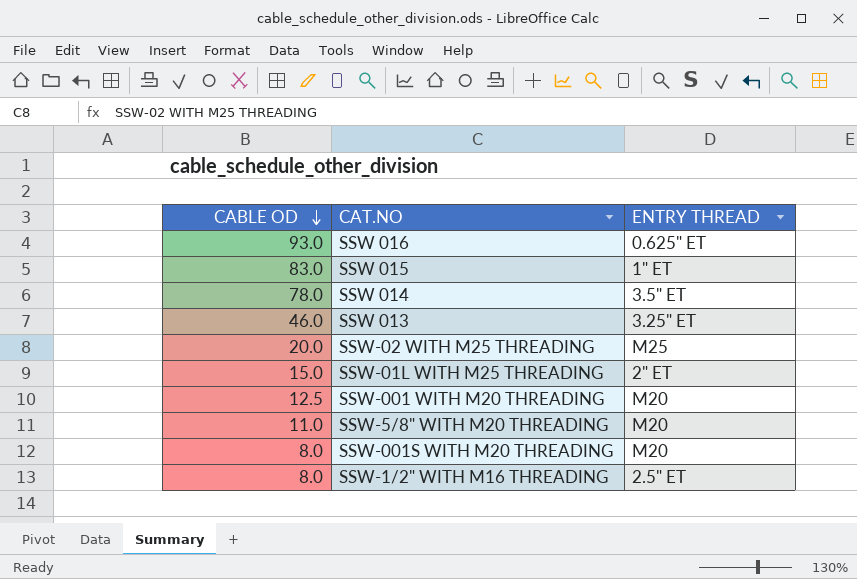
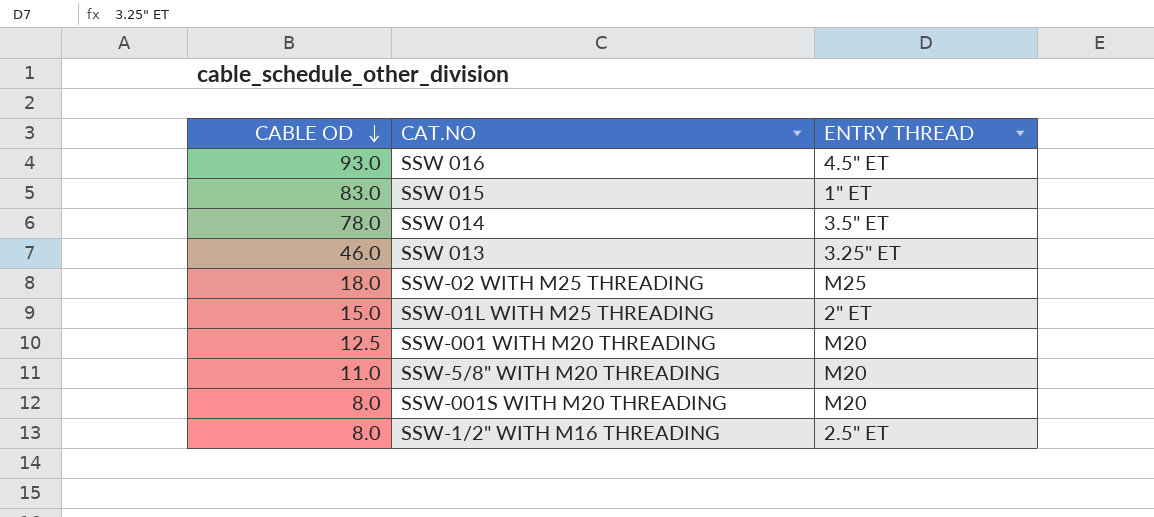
SSW 016 | ENTRY THREAD: 0.625" ET -> 4.5" ET
SSW-02 WITH M25 THREADING | CABLE OD: 20.0 -> 18.0

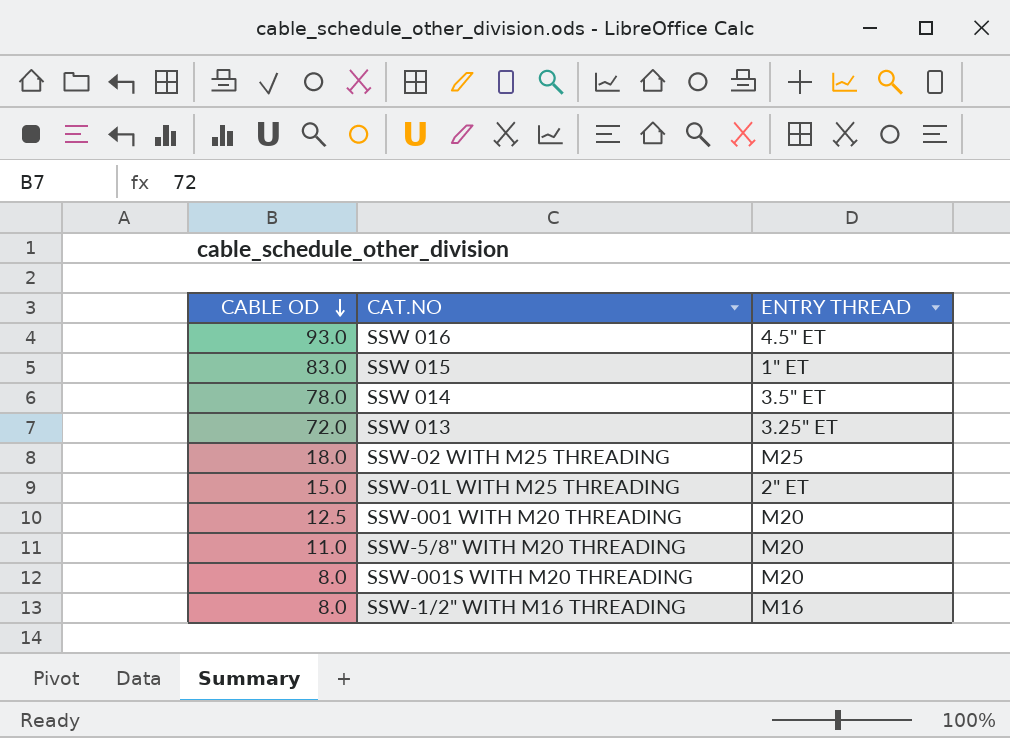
SSW 013 | CABLE OD: 46.0 -> 72.0
SSW-1/2" WITH M16 THREADING | ENTRY THREAD: 2.5" ET -> M16

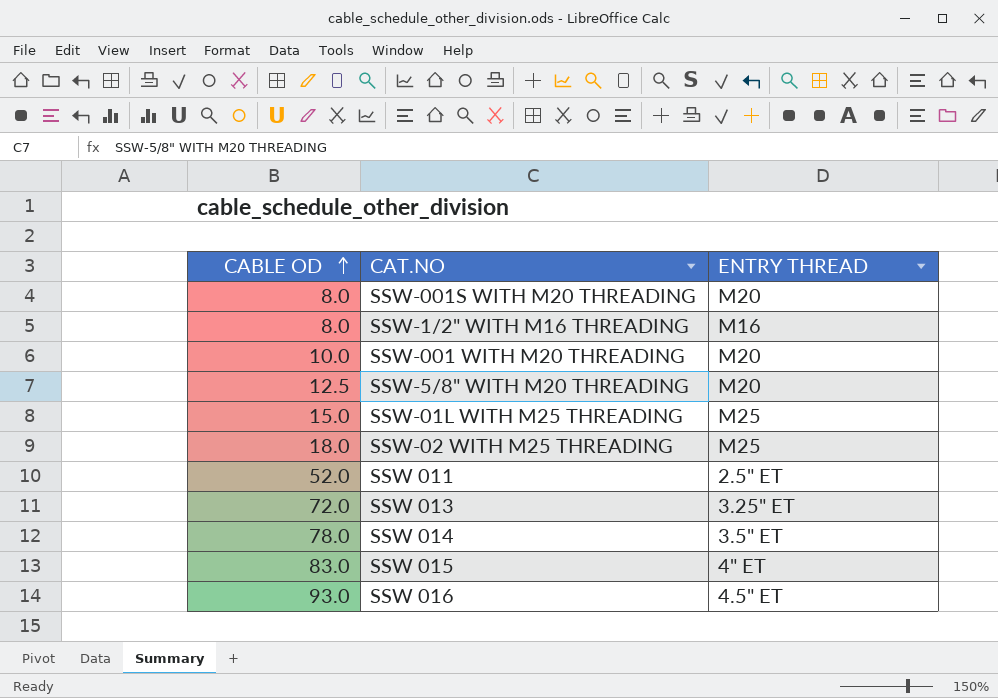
row order: CABLE OD descending -> CABLE OD ascending
SSW-001 WITH M20 THREADING | CABLE OD: 12.5 -> 10.0
SSW-5/8" WITH M20 THREADING | CABLE OD: 11.0 -> 12.5
SSW-01L WITH M25 THREADING | ENTRY THREAD: 2" ET -> M25
row SSW 011: none -> 52.0 | 2.5" ET
SSW 015 | ENTRY THREAD: 1" ET -> 4" ET

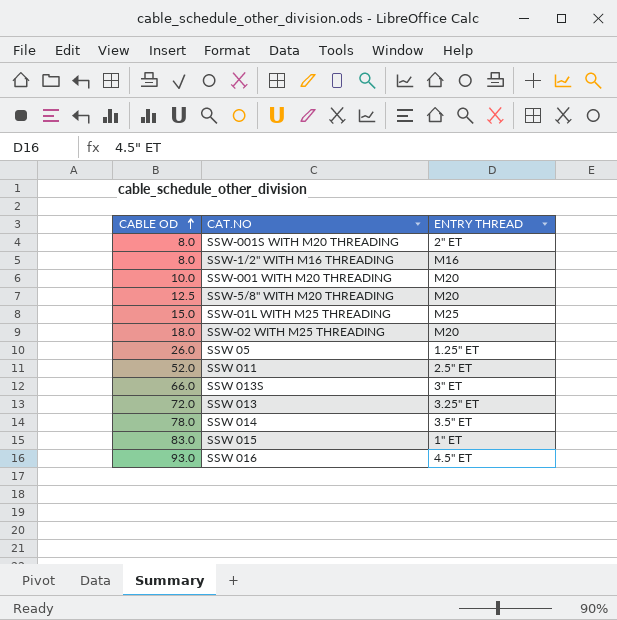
SSW-001S WITH M20 THREADING | ENTRY THREAD: M20 -> 2" ET
SSW-02 WITH M25 THREADING | ENTRY THREAD: M25 -> M20
row SSW 05: none -> 26.0 | 1.25" ET
row SSW 013S: none -> 66.0 | 3" ET
SSW 015 | ENTRY THREAD: 4" ET -> 1" ET

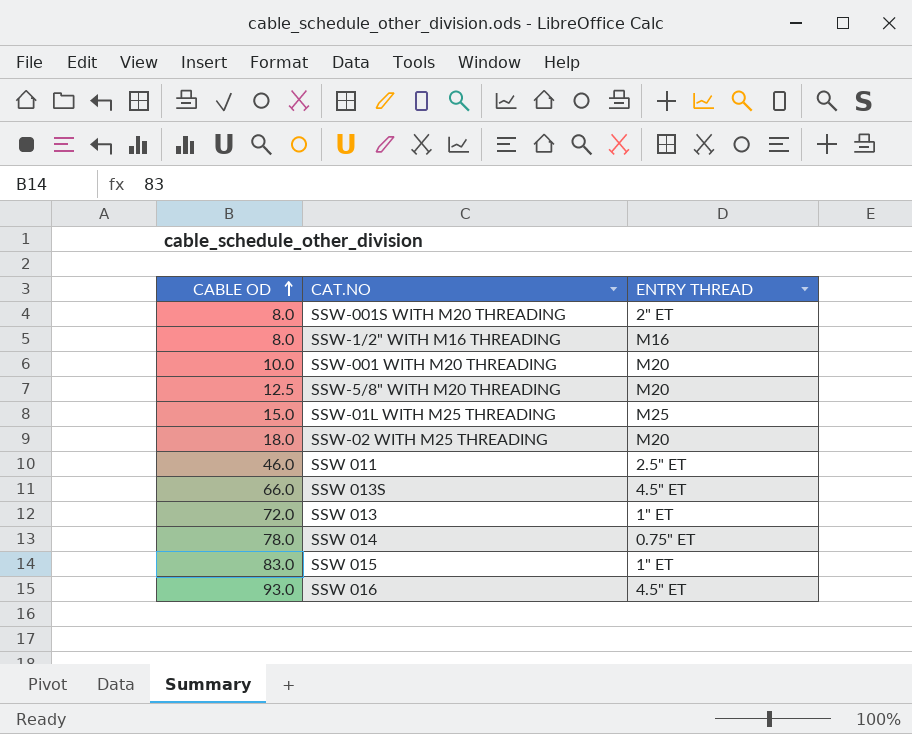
row SSW 05: 26.0 | 1.25" ET -> none
SSW 011 | CABLE OD: 52.0 -> 46.0
SSW 013S | ENTRY THREAD: 3" ET -> 4.5" ET
SSW 013 | ENTRY THREAD: 3.25" ET -> 1" ET
SSW 014 | ENTRY THREAD: 3.5" ET -> 0.75" ET

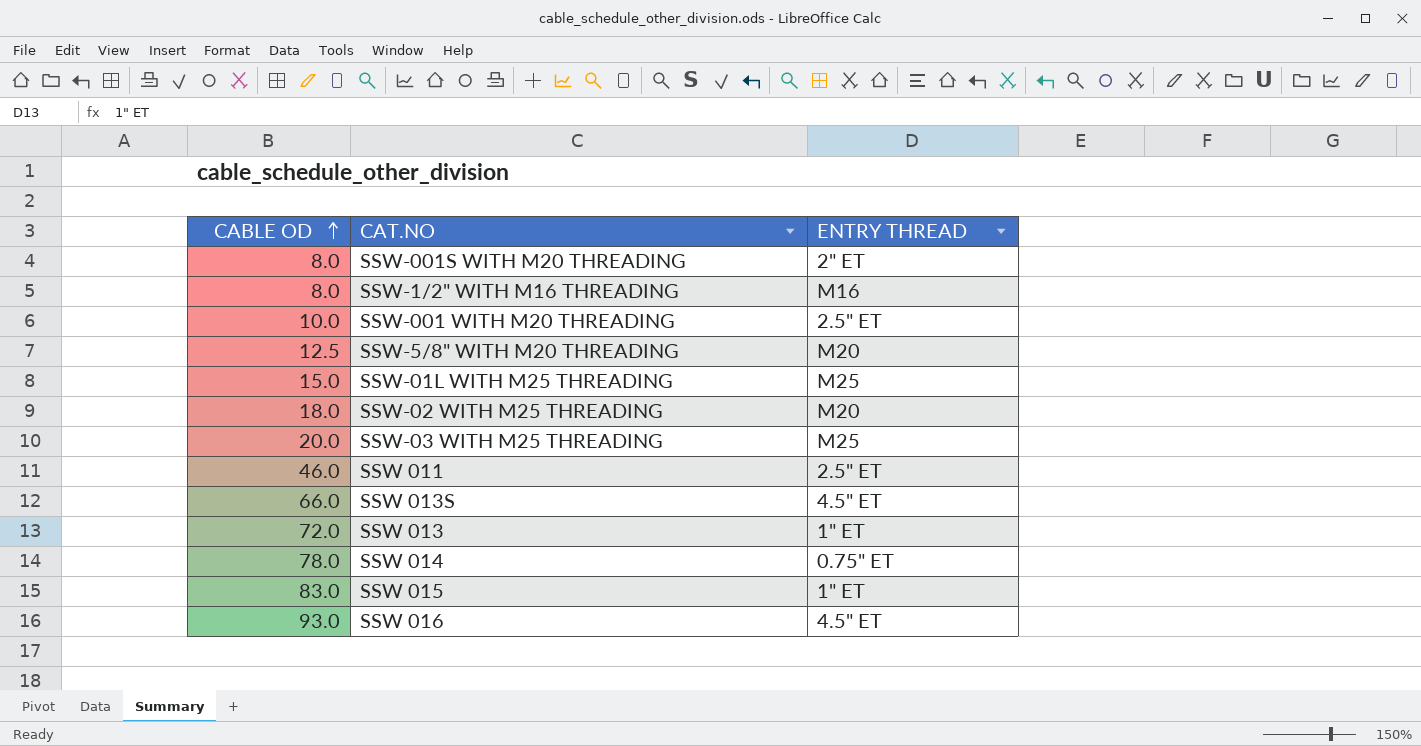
SSW-001 WITH M20 THREADING | ENTRY THREAD: M20 -> 2.5" ET
row SSW-03 WITH M25 THREADING: none -> 20.0 | M25

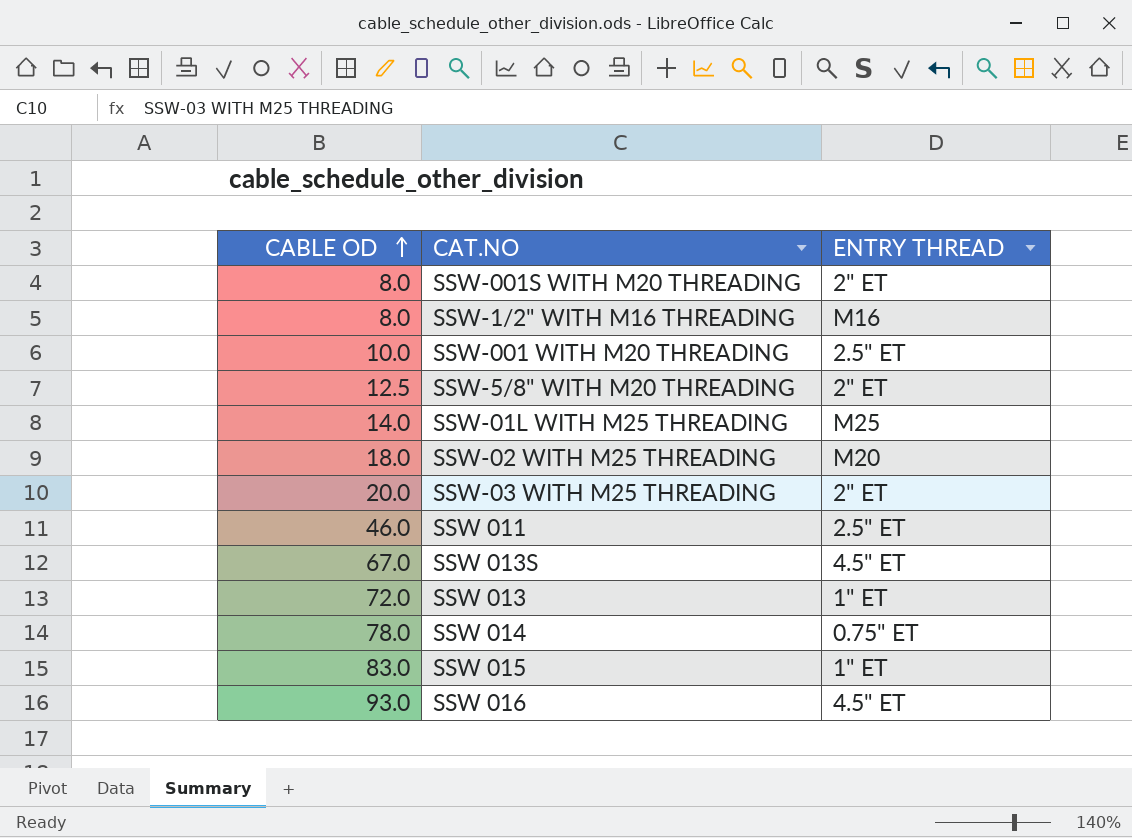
SSW-5/8" WITH M20 THREADING | ENTRY THREAD: M20 -> 2" ET
SSW-01L WITH M25 THREADING | CABLE OD: 15.0 -> 14.0
SSW-03 WITH M25 THREADING | ENTRY THREAD: M25 -> 2" ET
SSW 013S | CABLE OD: 66.0 -> 67.0

